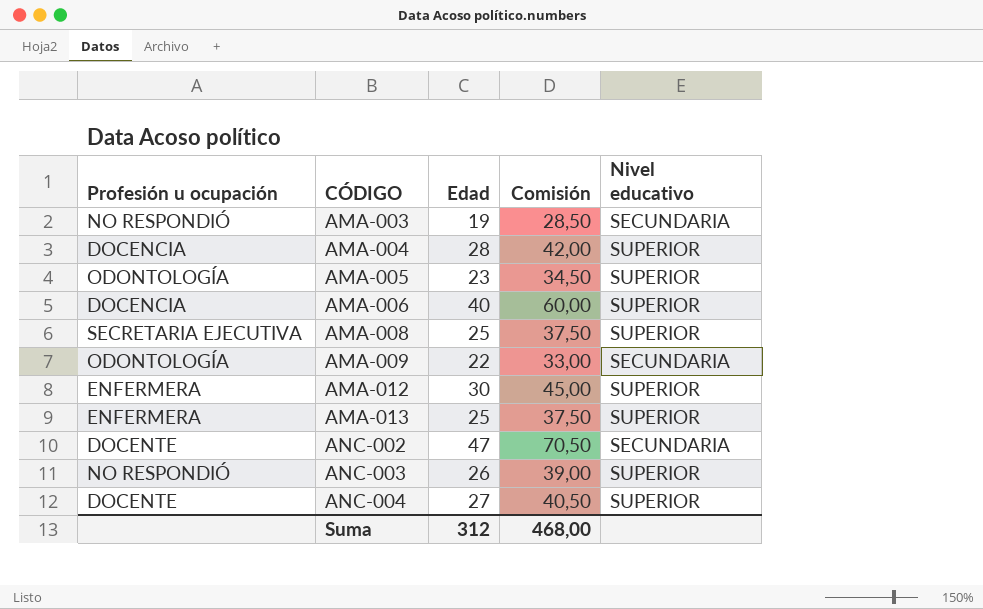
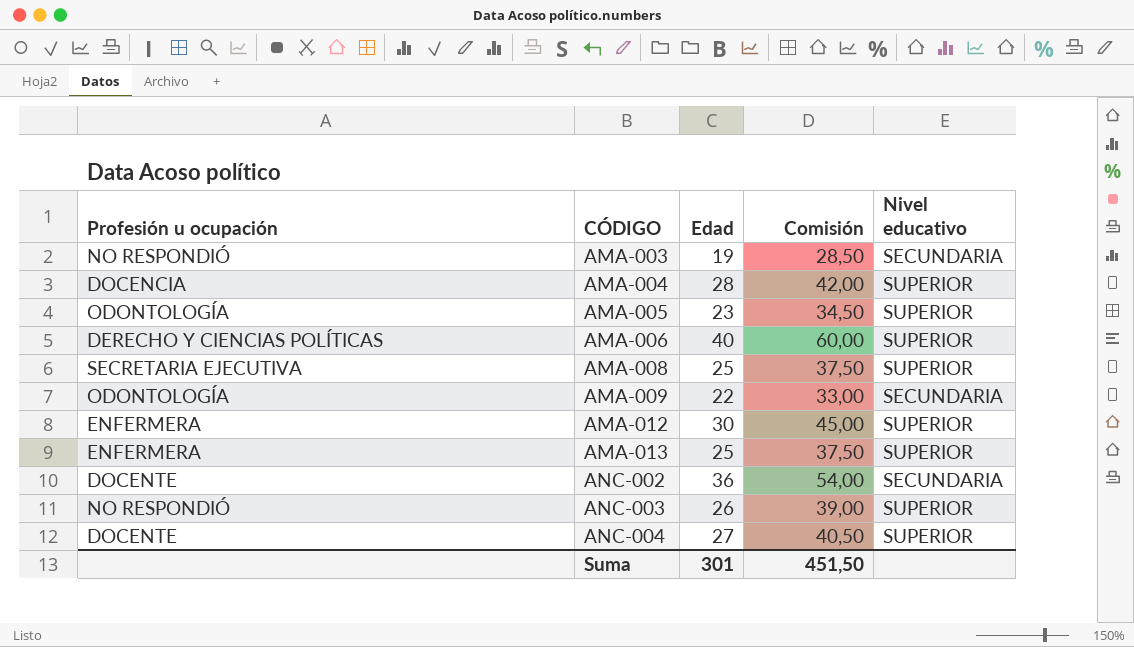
AMA-006 | Profesión u ocupación: DOCENCIA -> DERECHO Y CIENCIAS POLÍTICAS
ANC-002 | Edad: 47 -> 36
ANC-002 | Comisión: 70,50 -> 54,00
Suma | Edad: 312 -> 301
Suma | Comisión: 468,00 -> 451,50

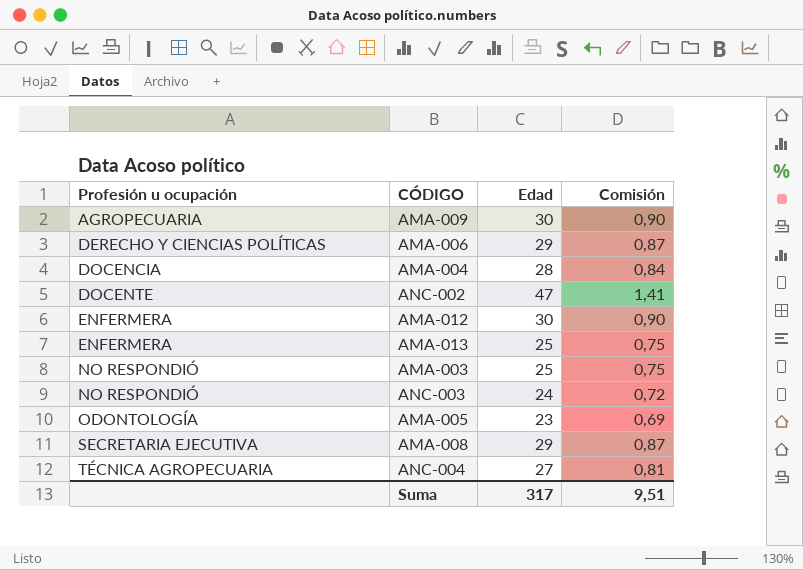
row order: CÓDIGO ascending -> Profesión u ocupación ascending
column Nivel educativo | position: 5 -> none
column Comisión | formula: [Edad] * 1,5 -> [Edad] * 0,03
AMA-009 | Profesión u ocupación: ODONTOLOGÍA -> AGROPECUARIA
AMA-009 | Edad: 22 -> 30
AMA-006 | Edad: 40 -> 29
ANC-002 | Edad: 36 -> 47
AMA-003 | Edad: 19 -> 25
ANC-003 | Edad: 26 -> 24
AMA-008 | Edad: 25 -> 29
ANC-004 | Profesión u ocupación: DOCENTE -> TÉCNICA AGROPECUARIA
Suma | Edad: 301 -> 317
Suma | Comisión: 451,50 -> 9,51

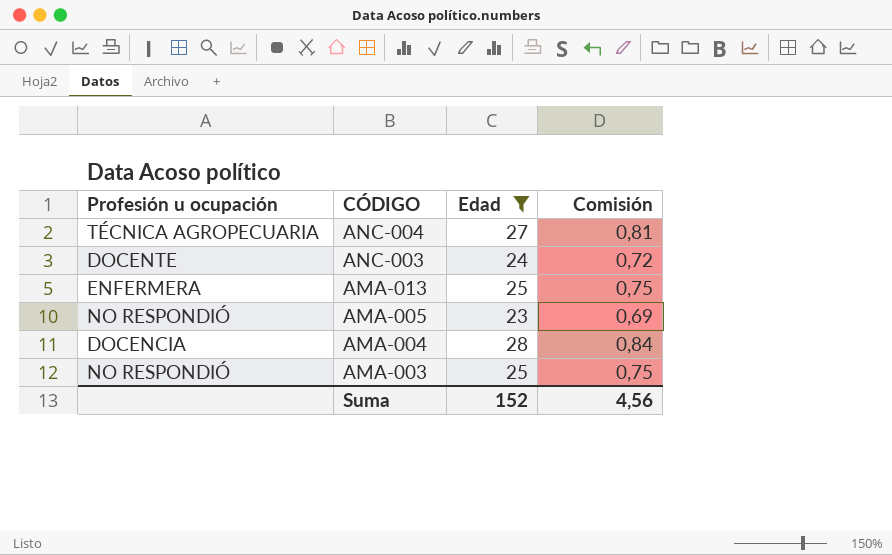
filter: none -> Edad <= 28
row order: Profesión u ocupación ascending -> CÓDIGO descending
ANC-003 | Profesión u ocupación: NO RESPONDIÓ -> DOCENTE
AMA-005 | Profesión u ocupación: ODONTOLOGÍA -> NO RESPONDIÓ
Suma | Edad: 317 -> 152
Suma | Comisión: 9,51 -> 4,56

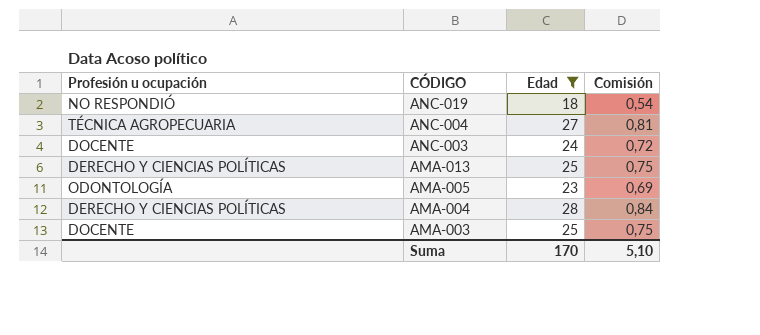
row ANC-019: none -> NO RESPONDIÓ | 18 | 0,54
AMA-013 | Profesión u ocupación: ENFERMERA -> DERECHO Y CIENCIAS POLÍTICAS
AMA-005 | Profesión u ocupación: NO RESPONDIÓ -> ODONTOLOGÍA
AMA-004 | Profesión u ocupación: DOCENCIA -> DERECHO Y CIENCIAS POLÍTICAS
AMA-003 | Profesión u ocupación: NO RESPONDIÓ -> DOCENTE
Suma | Edad: 152 -> 170
Suma | Comisión: 4,56 -> 5,10

